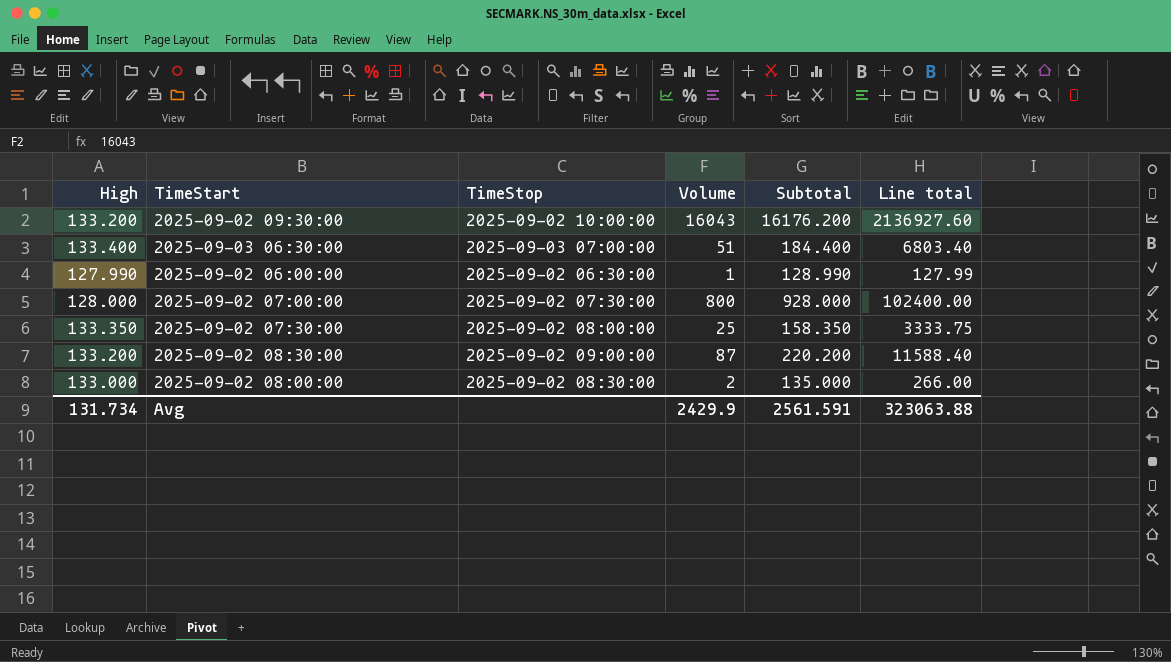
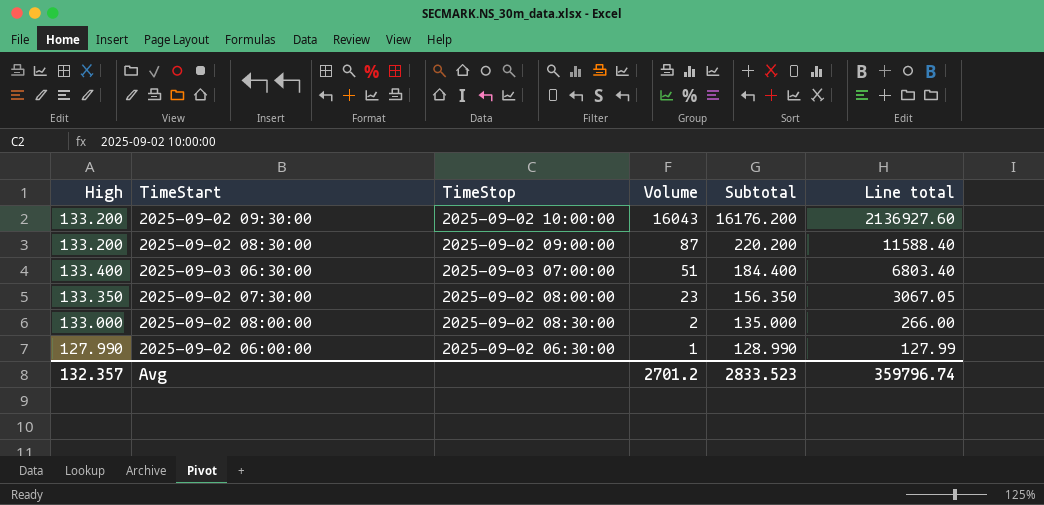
row order: none -> Volume descending
row 2025-09-02 07:00:00: 128.000 | 2025-09-02 07:30:00 | 800 | 928.000 | 102400.00 -> none
2025-09-02 07:30:00 | Volume: 25 -> 23
2025-09-02 07:30:00 | Subtotal: 158.350 -> 156.350
2025-09-02 07:30:00 | Line total: 3333.75 -> 3067.05
Avg | High: 131.734 -> 132.357
Avg | Volume: 2429.9 -> 2701.2
Avg | Subtotal: 2561.591 -> 2833.523
Avg | Line total: 323063.88 -> 359796.74

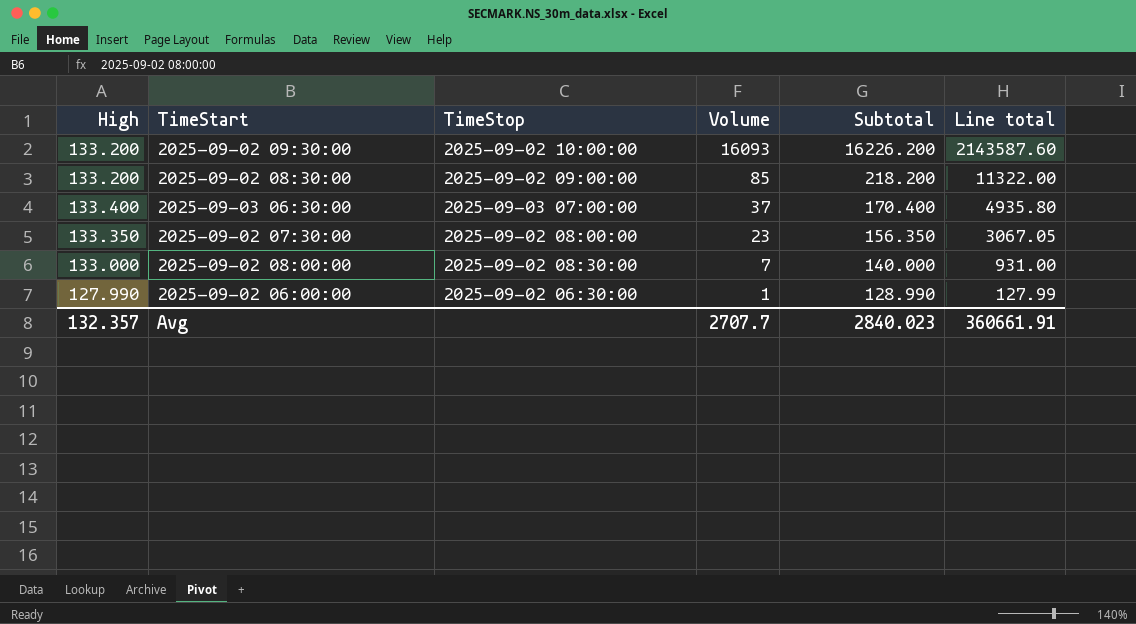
2025-09-02 09:30:00 | Volume: 16043 -> 16093
2025-09-02 09:30:00 | Subtotal: 16176.200 -> 16226.200
2025-09-02 09:30:00 | Line total: 2136927.60 -> 2143587.60
2025-09-02 08:30:00 | Volume: 87 -> 85
2025-09-02 08:30:00 | Subtotal: 220.200 -> 218.200
2025-09-02 08:30:00 | Line total: 11588.40 -> 11322.00
2025-09-03 06:30:00 | Volume: 51 -> 37
2025-09-03 06:30:00 | Subtotal: 184.400 -> 170.400
2025-09-03 06:30:00 | Line total: 6803.40 -> 4935.80
2025-09-02 08:00:00 | Volume: 2 -> 7
2025-09-02 08:00:00 | Subtotal: 135.000 -> 140.000
2025-09-02 08:00:00 | Line total: 266.00 -> 931.00
Avg | Volume: 2701.2 -> 2707.7
Avg | Subtotal: 2833.523 -> 2840.023
Avg | Line total: 359796.74 -> 360661.91

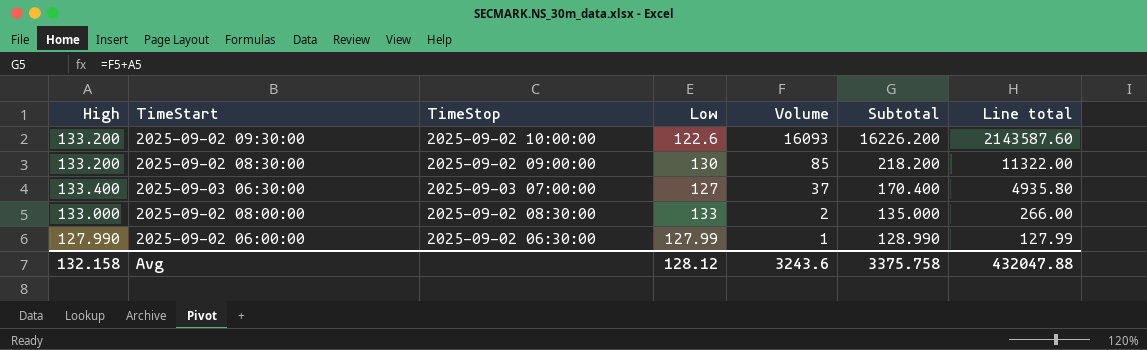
column Low | position: none -> 4
row 2025-09-02 07:30:00: 133.350 | 2025-09-02 08:00:00 | 23 | 156.350 | 3067.05 -> none
2025-09-02 08:00:00 | Volume: 7 -> 2
2025-09-02 08:00:00 | Subtotal: 140.000 -> 135.000
2025-09-02 08:00:00 | Line total: 931.00 -> 266.00
Avg | High: 132.357 -> 132.158
Avg | Volume: 2707.7 -> 3243.6
Avg | Subtotal: 2840.023 -> 3375.758
Avg | Line total: 360661.91 -> 432047.88

